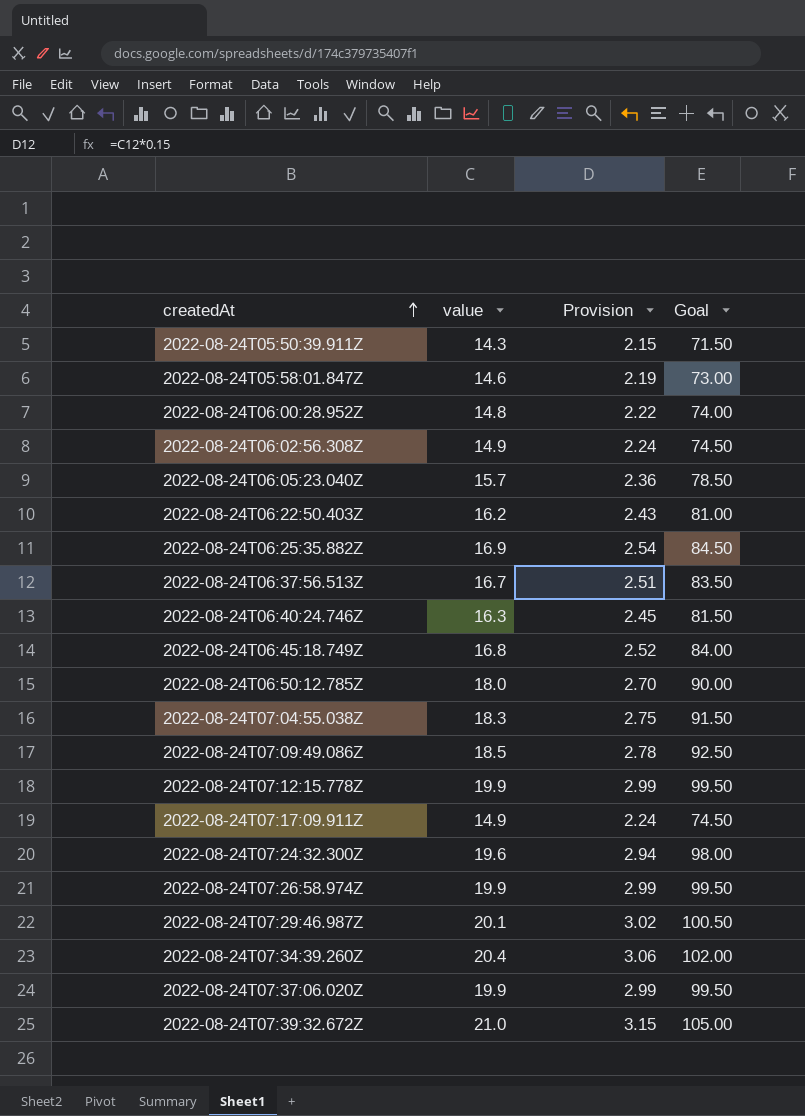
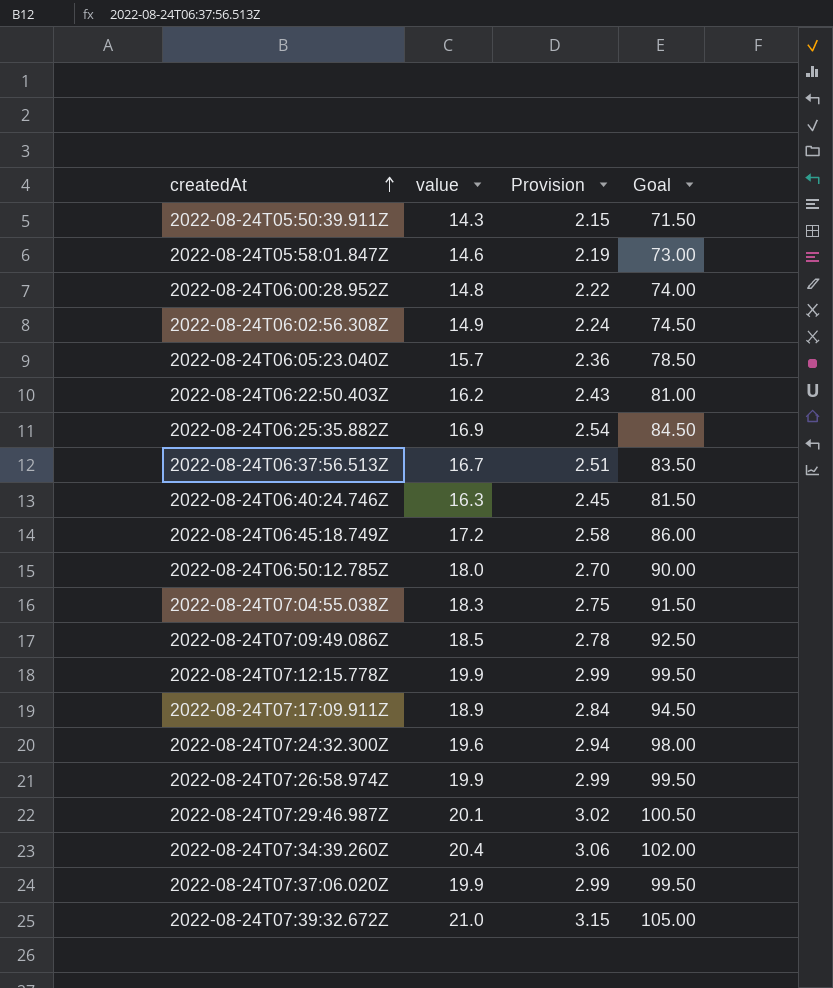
2022-08-24T06:45:18.749Z | value: 16.8 -> 17.2
2022-08-24T06:45:18.749Z | Provision: 2.52 -> 2.58
2022-08-24T06:45:18.749Z | Goal: 84.00 -> 86.00
2022-08-24T07:17:09.911Z | value: 14.9 -> 18.9
2022-08-24T07:17:09.911Z | Provision: 2.24 -> 2.84
2022-08-24T07:17:09.911Z | Goal: 74.50 -> 94.50

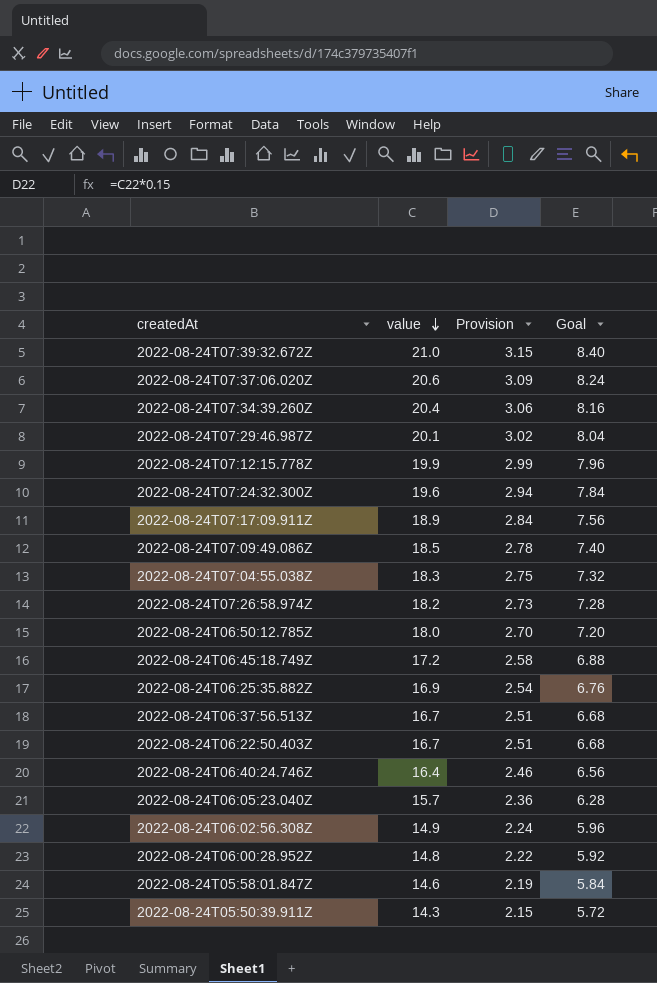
row order: createdAt ascending -> value descending
column Goal | formula: [value] * 5 -> [value] * 0.4
2022-08-24T07:37:06.020Z | value: 19.9 -> 20.6
2022-08-24T07:37:06.020Z | Provision: 2.99 -> 3.09
2022-08-24T07:26:58.974Z | value: 19.9 -> 18.2
2022-08-24T07:26:58.974Z | Provision: 2.99 -> 2.73
2022-08-24T06:22:50.403Z | value: 16.2 -> 16.7
2022-08-24T06:22:50.403Z | Provision: 2.43 -> 2.51
2022-08-24T06:40:24.746Z | value: 16.3 -> 16.4
2022-08-24T06:40:24.746Z | Provision: 2.45 -> 2.46

